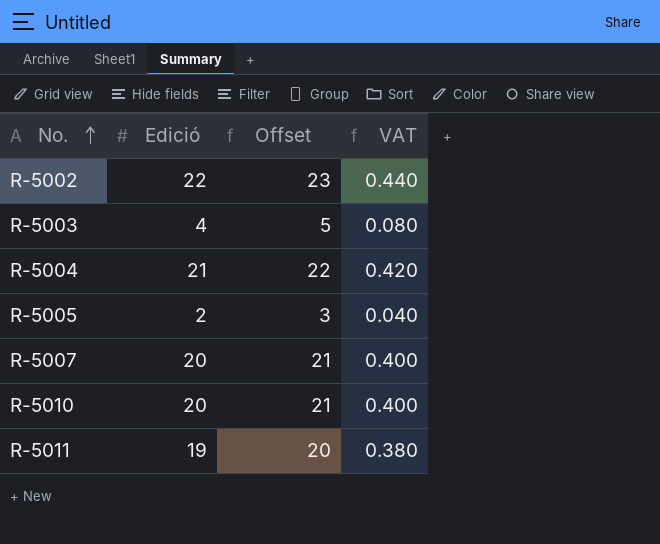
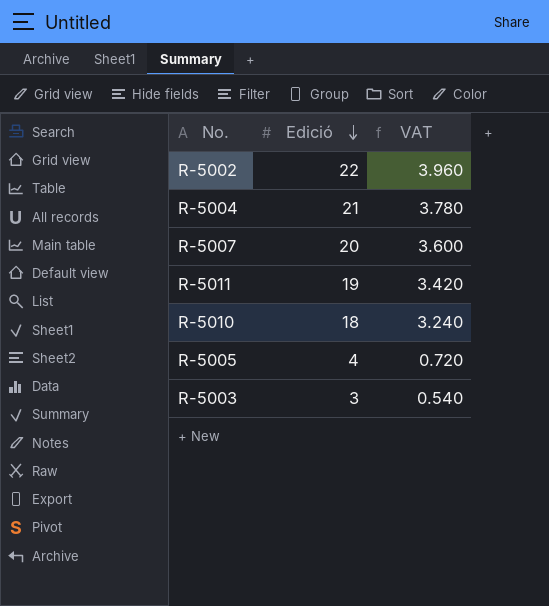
row order: No. ascending -> Edició descending
column Offset | formula: [Edició] + 1 -> none
column VAT | formula: [Edició] * 0.02 -> [Edició] * 0.18
R-5010 | Edició: 20 -> 18
R-5005 | Edició: 2 -> 4
R-5003 | Edició: 4 -> 3

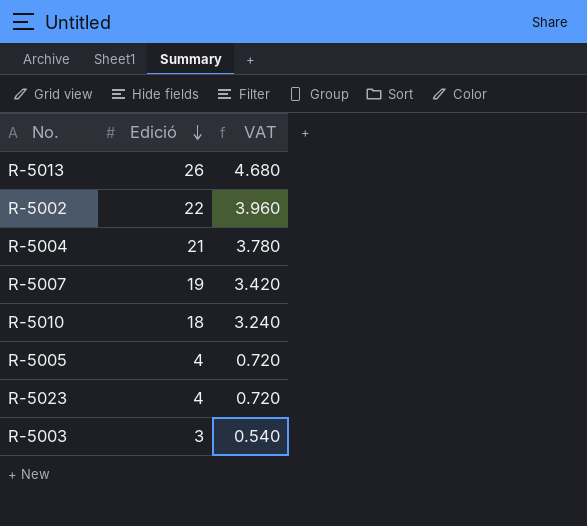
row R-5011: 19 | 3.420 -> none
row R-5013: none -> 26 | 4.680
R-5007 | Edició: 20 -> 19
R-5007 | VAT: 3.600 -> 3.420
row R-5023: none -> 4 | 0.720

